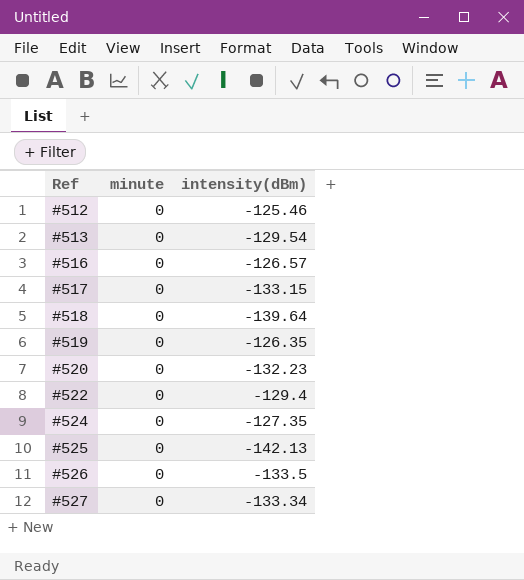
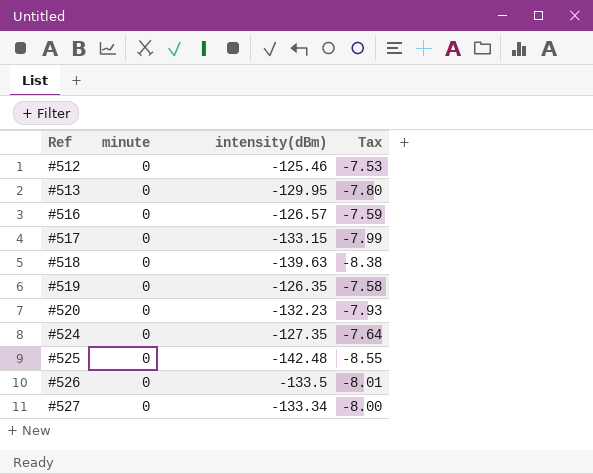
column Tax | formula: none -> [intensity(dBm)] * 0.06
row #522: 0 | -129.4 -> none
#513 | intensity(dBm): -129.54 -> -129.95
#518 | intensity(dBm): -139.64 -> -139.63
#525 | intensity(dBm): -142.13 -> -142.48

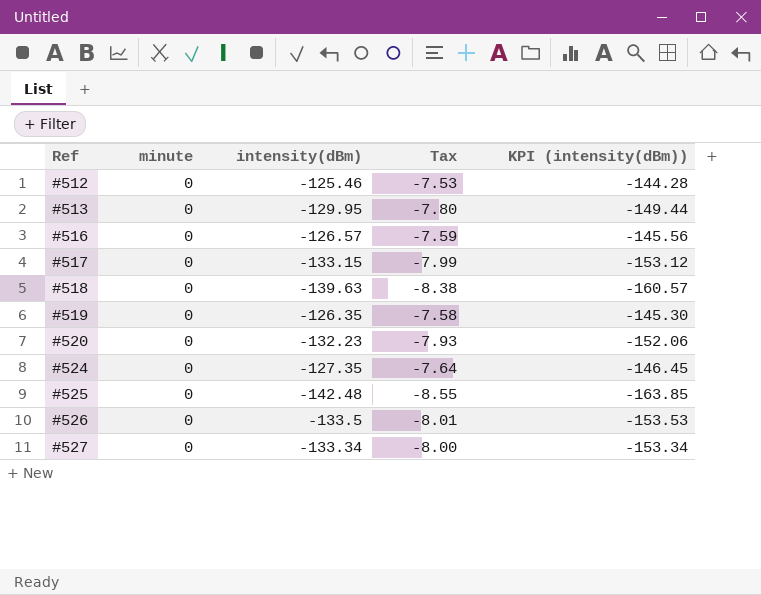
column KPI (intensity(dBm)) | formula: none -> [intensity(dBm)] * 1.15

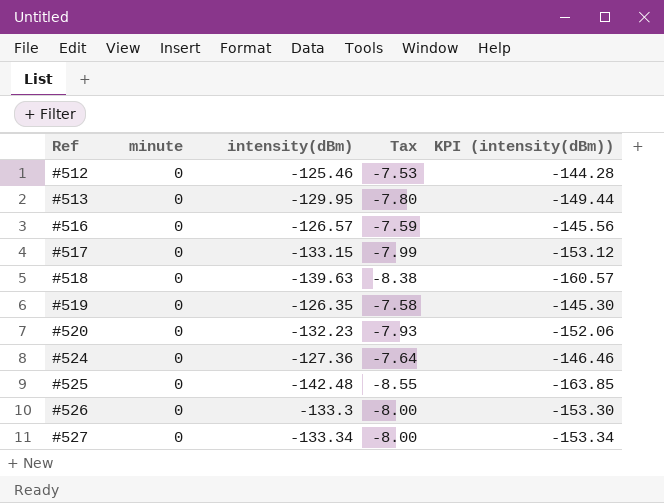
#524 | intensity(dBm): -127.35 -> -127.36
#524 | KPI (intensity(dBm)): -146.45 -> -146.46
#526 | intensity(dBm): -133.5 -> -133.3
#526 | Tax: -8.01 -> -8.00
#526 | KPI (intensity(dBm)): -153.53 -> -153.30

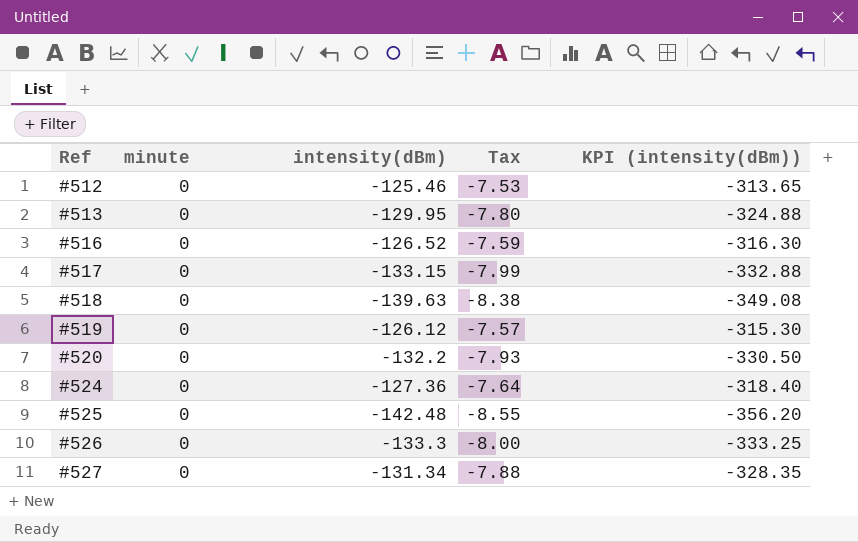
column KPI (intensity(dBm)) | formula: [intensity(dBm)] * 1.15 -> [intensity(dBm)] * 2.5
#516 | intensity(dBm): -126.57 -> -126.52
#519 | intensity(dBm): -126.35 -> -126.12
#519 | Tax: -7.58 -> -7.57
#520 | intensity(dBm): -132.23 -> -132.2
#527 | intensity(dBm): -133.34 -> -131.34
#527 | Tax: -8.00 -> -7.88

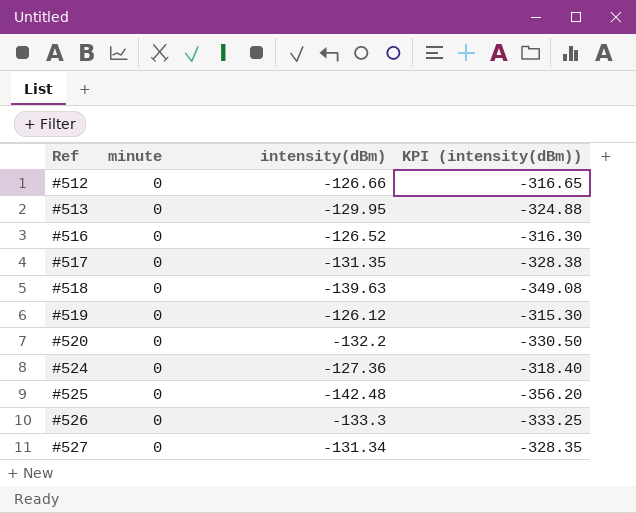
column Tax | formula: [intensity(dBm)] * 0.06 -> none
#512 | intensity(dBm): -125.46 -> -126.66
#512 | KPI (intensity(dBm)): -313.65 -> -316.65
#517 | intensity(dBm): -133.15 -> -131.35
#517 | KPI (intensity(dBm)): -332.88 -> -328.38

